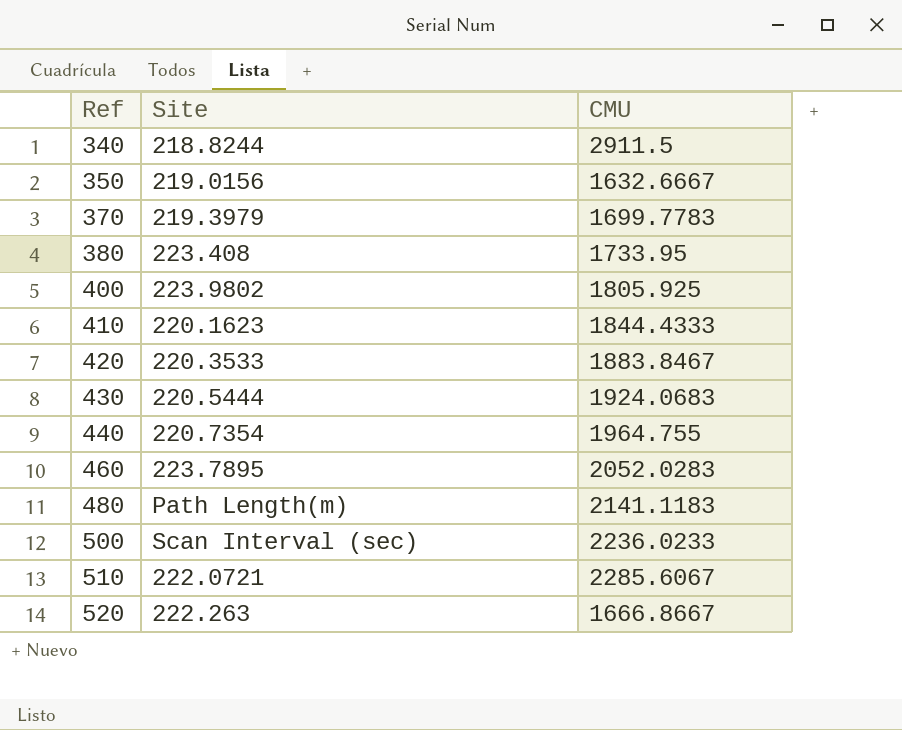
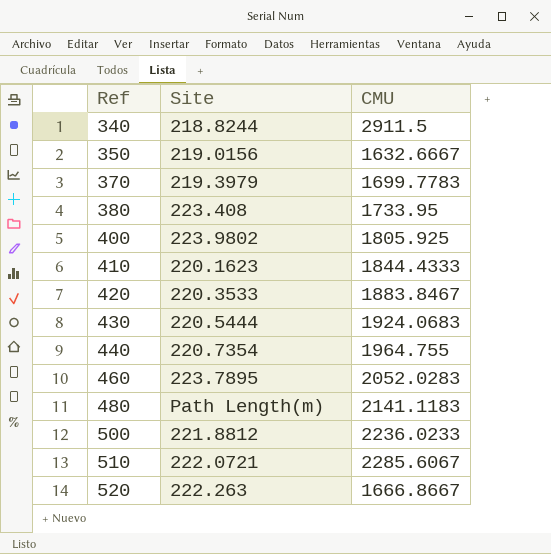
500 | Site: Scan Interval (sec) -> 221.8812

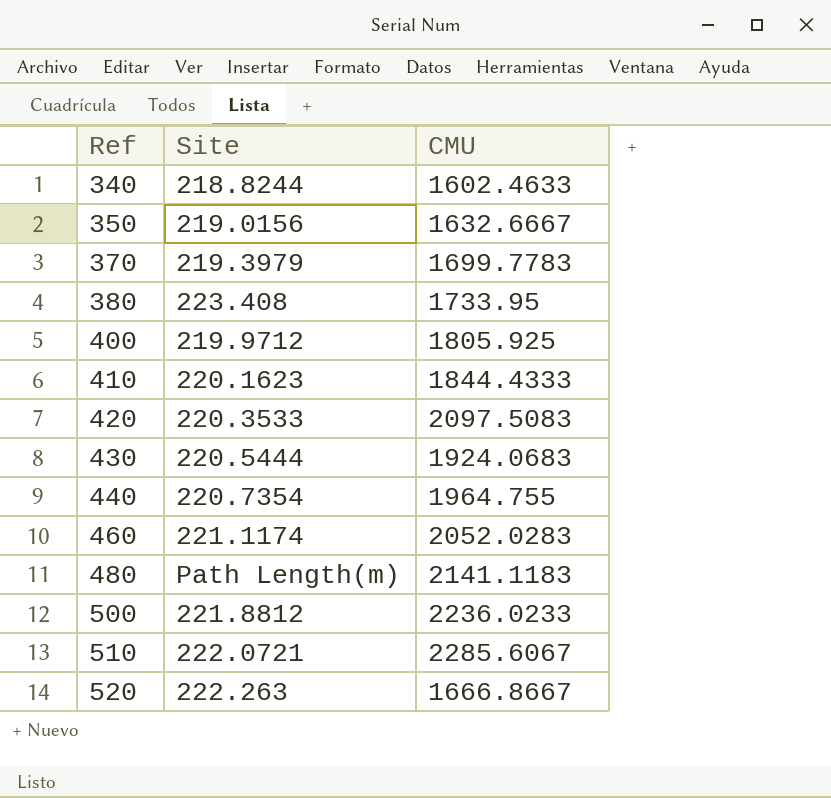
340 | CMU: 2911.5 -> 1602.4633
400 | Site: 223.9802 -> 219.9712
420 | CMU: 1883.8467 -> 2097.5083
460 | Site: 223.7895 -> 221.1174

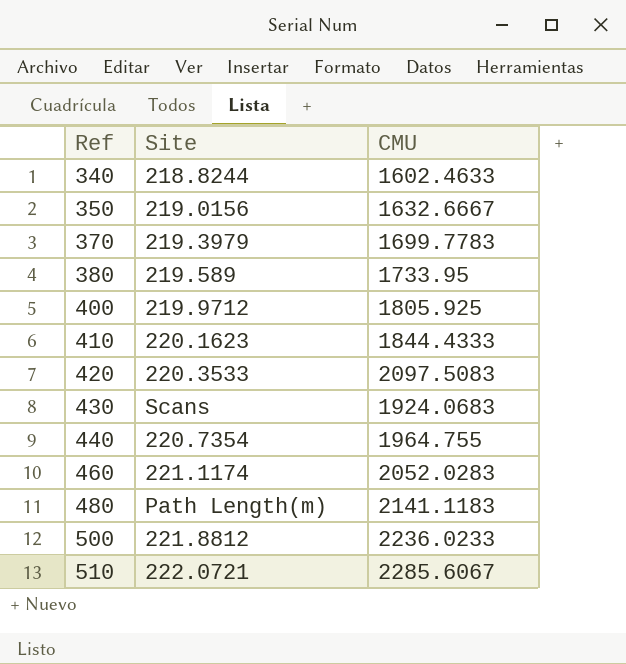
row 520: 222.263 | 1666.8667 -> none
380 | Site: 223.408 -> 219.589
430 | Site: 220.5444 -> Scans

